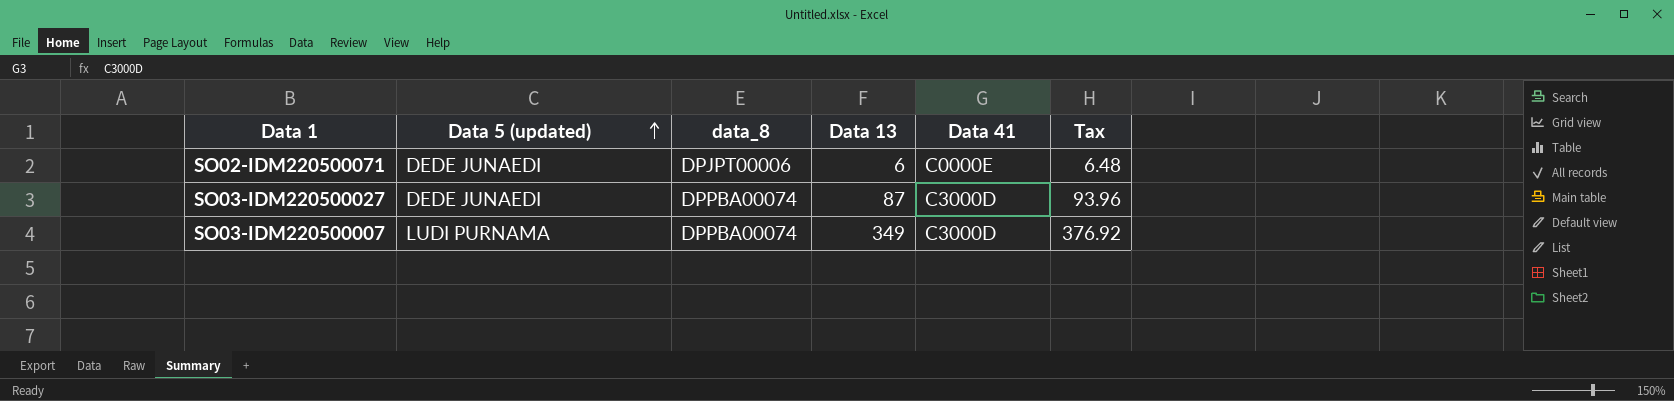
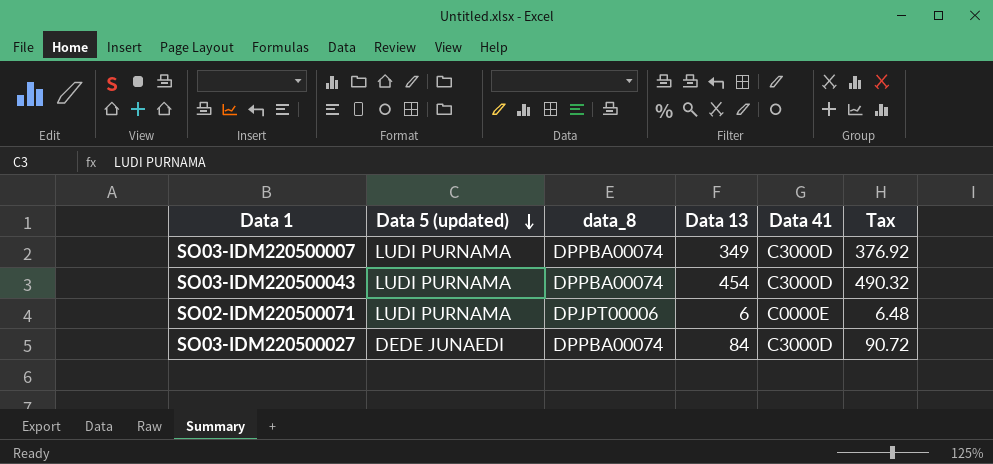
row order: Data 5 (updated) ascending -> Data 5 (updated) descending
row SO03-IDM220500043: none -> LUDI PURNAMA | DPPBA00074 | 454 | C3000D | 490.32
SO02-IDM220500071 | Data 5 (updated): DEDE JUNAEDI -> LUDI PURNAMA
SO03-IDM220500027 | Data 13: 87 -> 84
SO03-IDM220500027 | Tax: 93.96 -> 90.72

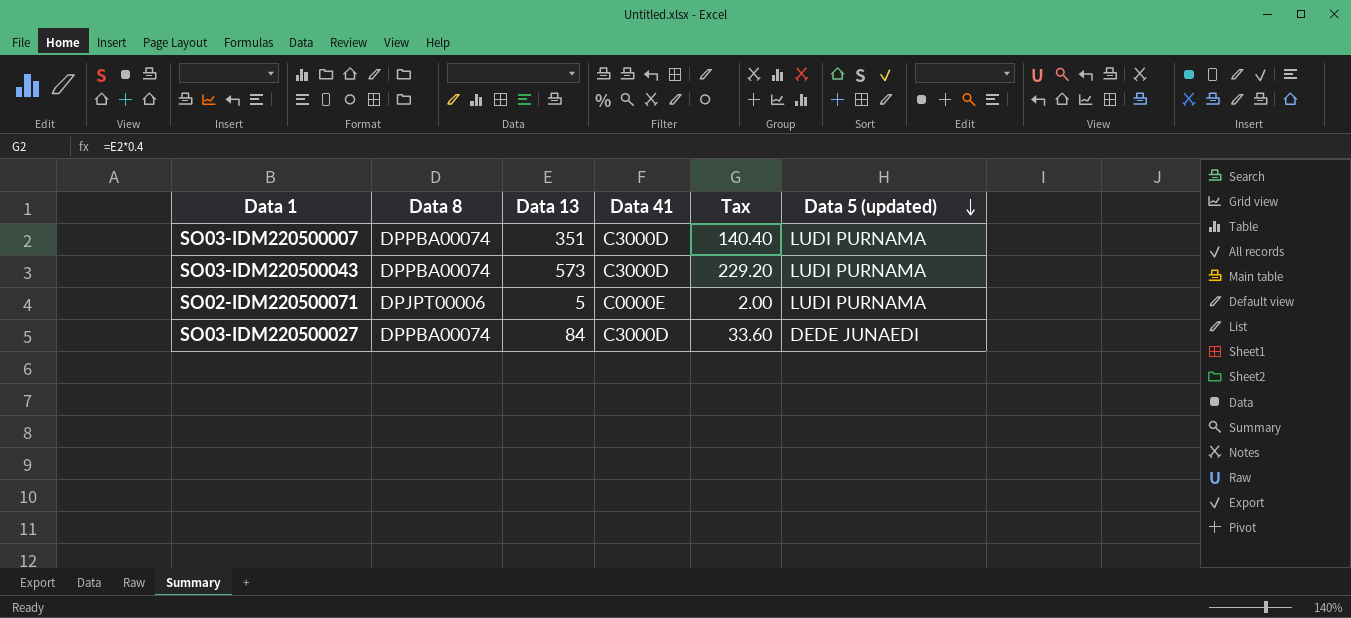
column name: data_8 -> Data 8
column Tax | formula: [Data 13] * 1.08 -> [Data 13] * 0.4
column Data 5 (updated) | position: 2 -> 6
SO03-IDM220500007 | Data 13: 349 -> 351
SO03-IDM220500043 | Data 13: 454 -> 573
SO02-IDM220500071 | Data 13: 6 -> 5

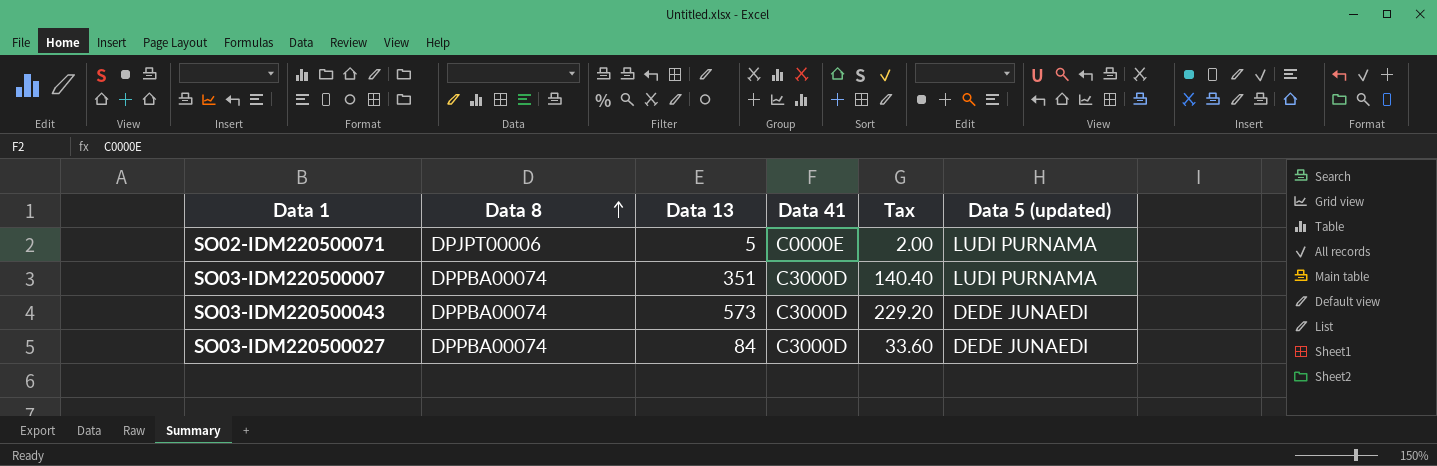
row order: Data 5 (updated) descending -> Data 8 ascending
SO03-IDM220500043 | Data 5 (updated): LUDI PURNAMA -> DEDE JUNAEDI

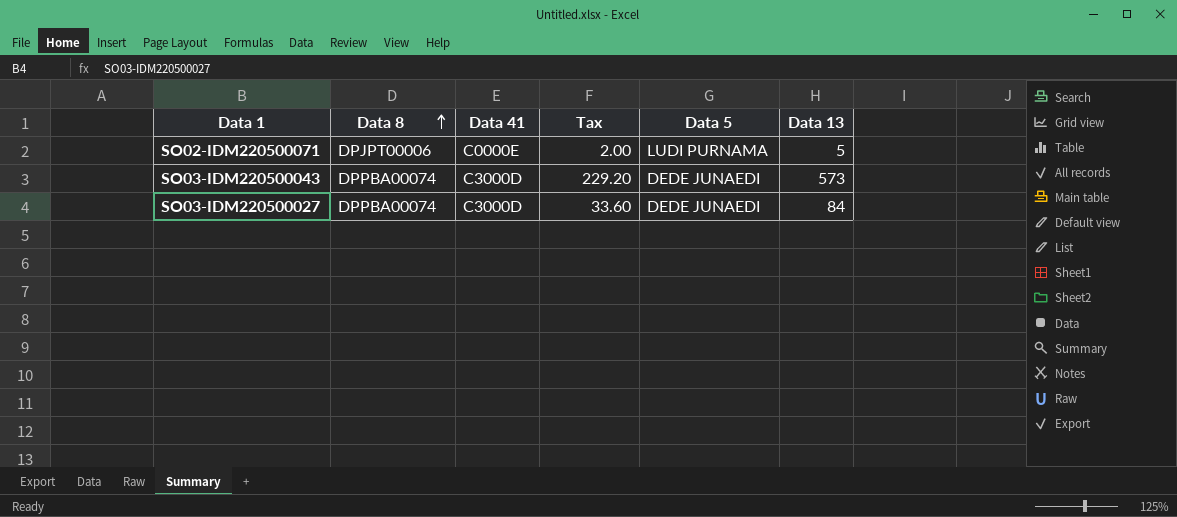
column name: Data 5 (updated) -> Data 5
column Data 13 | position: 3 -> 6
row SO03-IDM220500007: DPPBA00074 | 351 | C3000D | 140.40 | LUDI PURNAMA -> none

